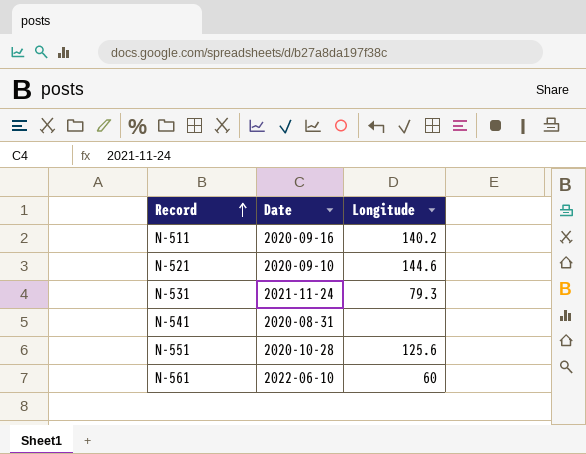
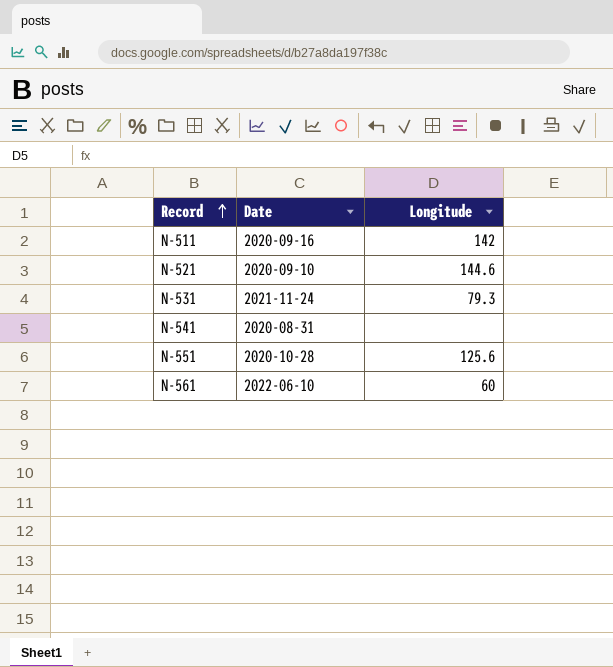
N-511 | Longitude: 140.2 -> 142

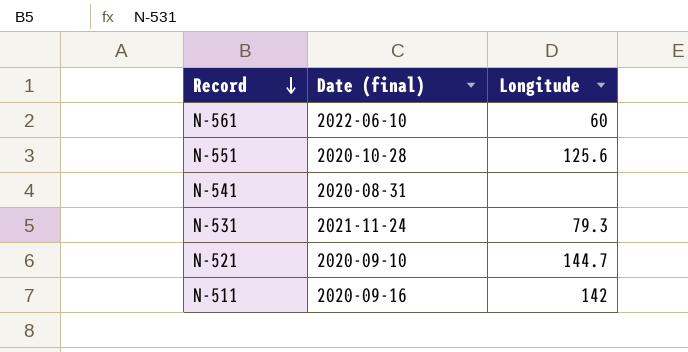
row order: Record ascending -> Record descending
column name: Date -> Date (final)
N-521 | Longitude: 144.6 -> 144.7

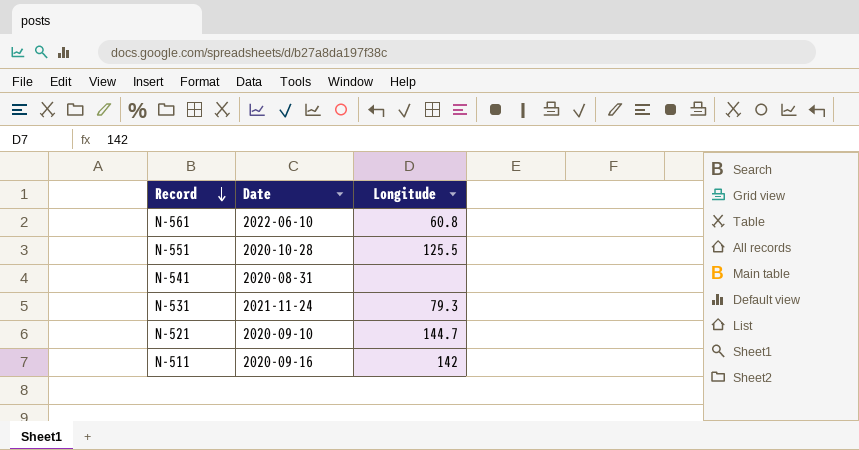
column name: Date (final) -> Date
N-561 | Longitude: 60 -> 60.8
N-551 | Longitude: 125.6 -> 125.5

